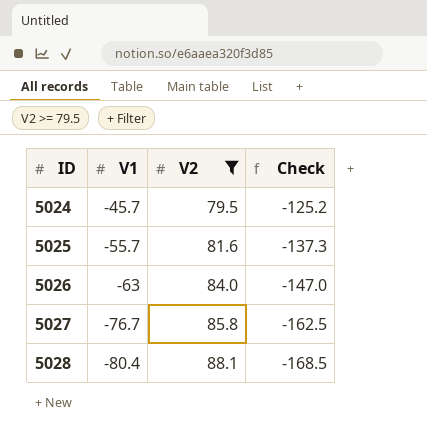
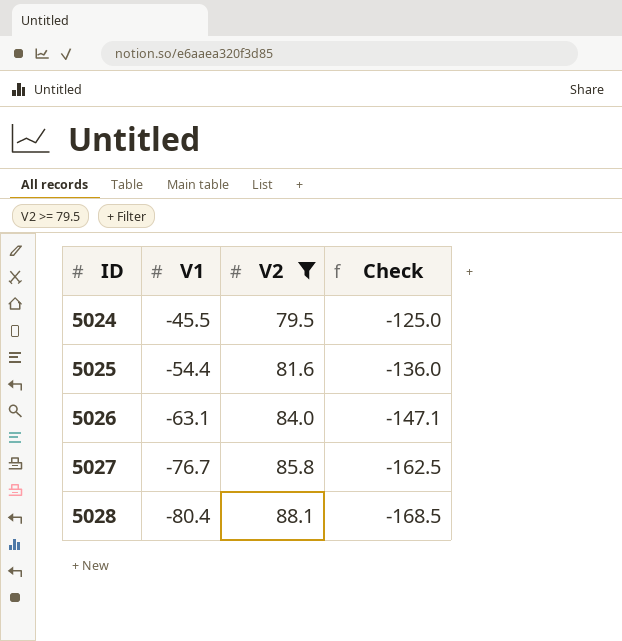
5024 | V1: -45.7 -> -45.5
5024 | Check: -125.2 -> -125.0
5025 | V1: -55.7 -> -54.4
5025 | Check: -137.3 -> -136.0
5026 | V1: -63 -> -63.1
5026 | Check: -147.0 -> -147.1

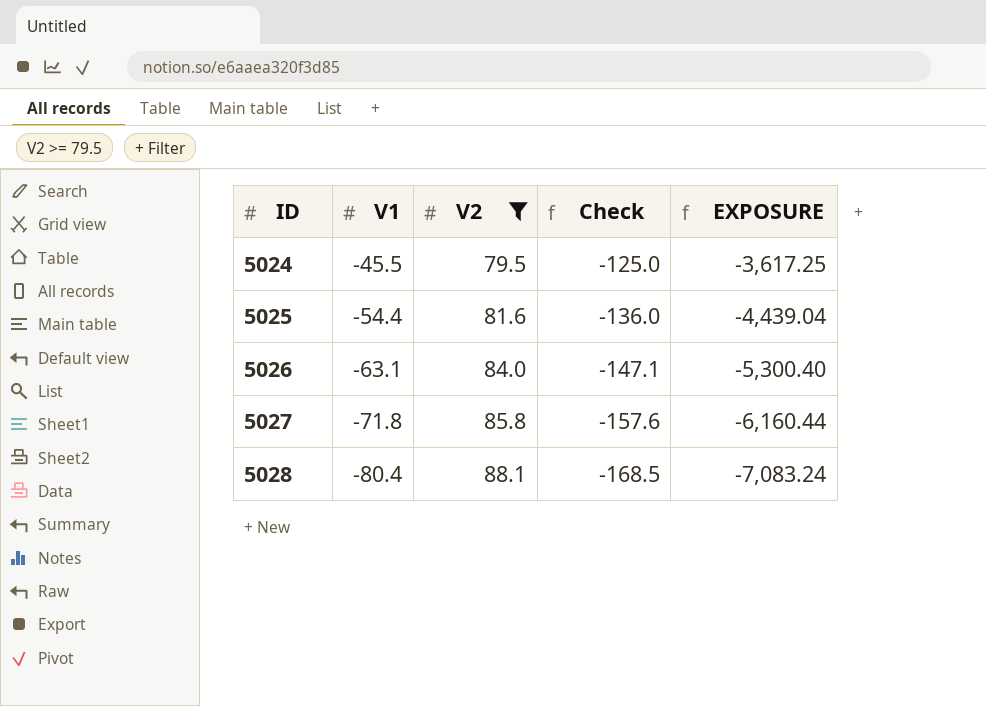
column EXPOSURE | formula: none -> [V1] * [V2]
5027 | V1: -76.7 -> -71.8
5027 | Check: -162.5 -> -157.6

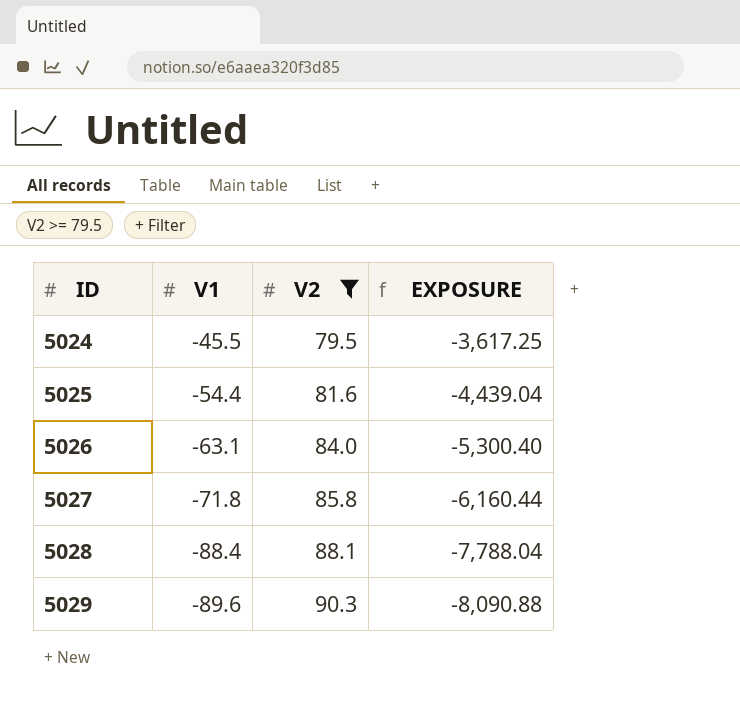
column Check | formula: [V1] - [V2] -> none
5028 | V1: -80.4 -> -88.4
5028 | EXPOSURE: -7,083.24 -> -7,788.04
row 5029: none -> -89.6 | 90.3 | -8,090.88

